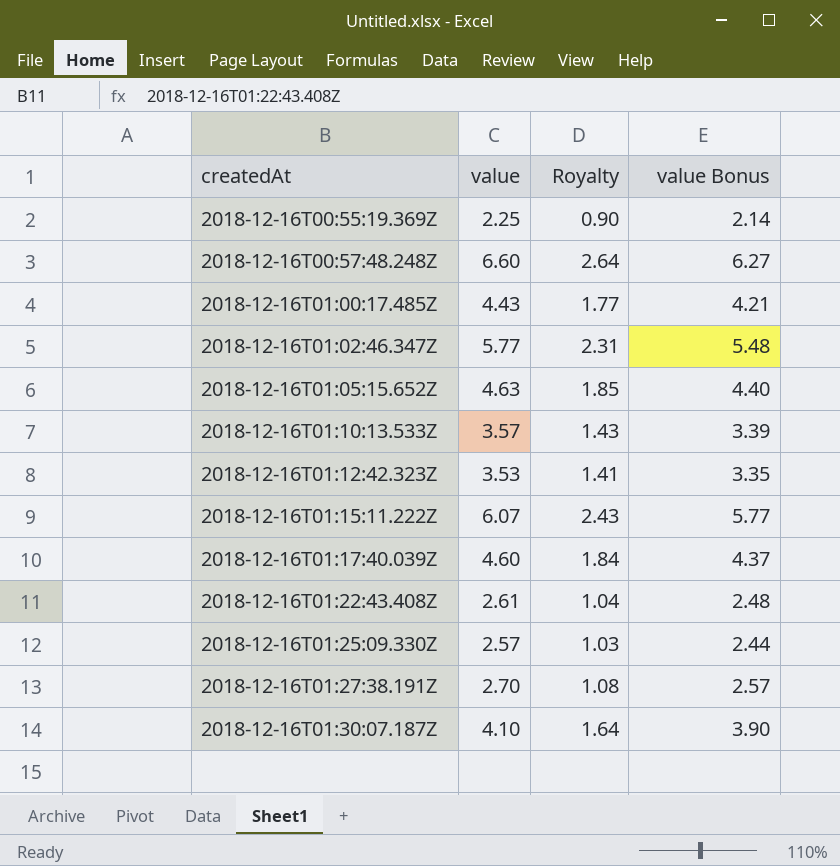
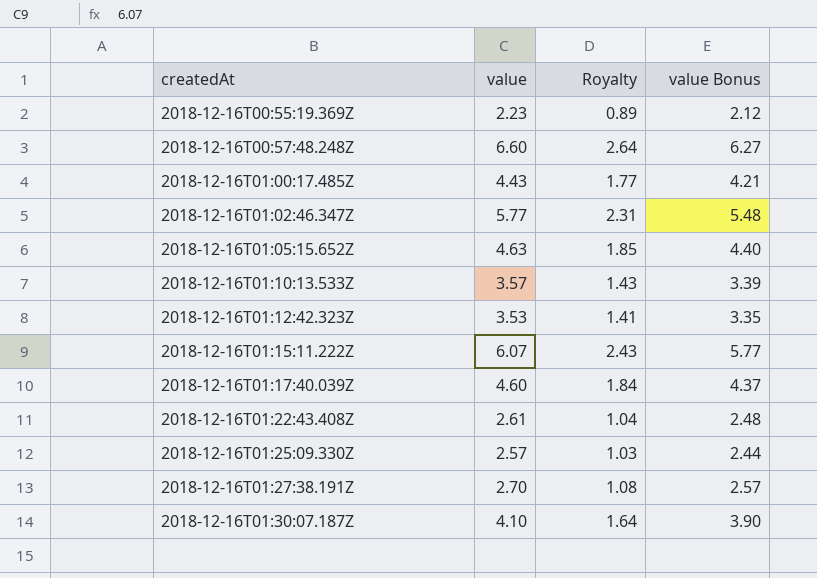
2018-12-16T00:55:19.369Z | value: 2.25 -> 2.23
2018-12-16T00:55:19.369Z | Royalty: 0.90 -> 0.89
2018-12-16T00:55:19.369Z | value Bonus: 2.14 -> 2.12

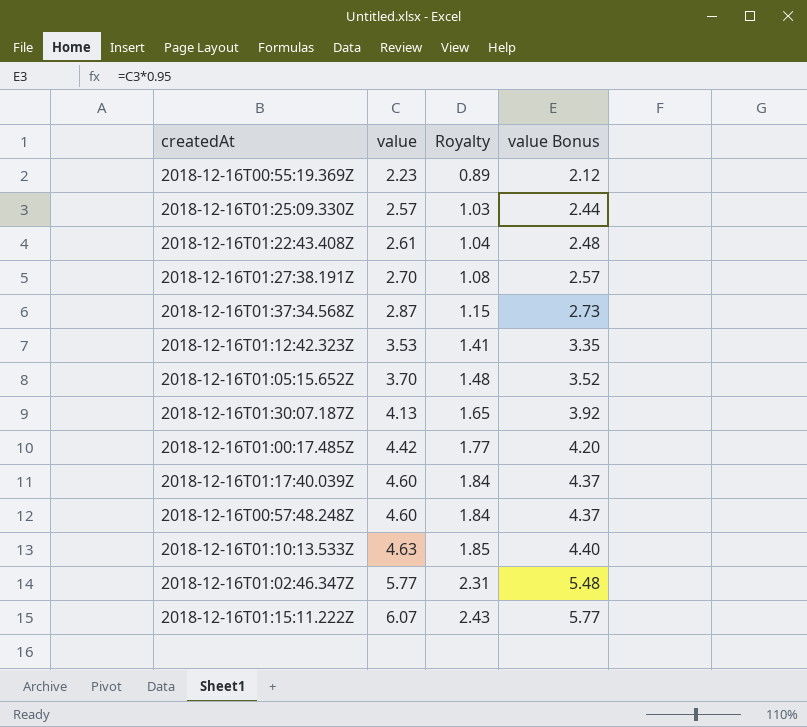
row order: createdAt ascending -> value ascending
row 2018-12-16T01:37:34.568Z: none -> 2.87 | 1.15 | 2.73
2018-12-16T01:05:15.652Z | value: 4.63 -> 3.70
2018-12-16T01:05:15.652Z | Royalty: 1.85 -> 1.48
2018-12-16T01:05:15.652Z | value Bonus: 4.40 -> 3.52
2018-12-16T01:30:07.187Z | value: 4.10 -> 4.13
2018-12-16T01:30:07.187Z | Royalty: 1.64 -> 1.65
2018-12-16T01:30:07.187Z | value Bonus: 3.90 -> 3.92
2018-12-16T01:00:17.485Z | value: 4.43 -> 4.42
2018-12-16T01:00:17.485Z | value Bonus: 4.21 -> 4.20
2018-12-16T00:57:48.248Z | value: 6.60 -> 4.60
2018-12-16T00:57:48.248Z | Royalty: 2.64 -> 1.84
2018-12-16T00:57:48.248Z | value Bonus: 6.27 -> 4.37
2018-12-16T01:10:13.533Z | value: 3.57 -> 4.63
2018-12-16T01:10:13.533Z | Royalty: 1.43 -> 1.85
2018-12-16T01:10:13.533Z | value Bonus: 3.39 -> 4.40

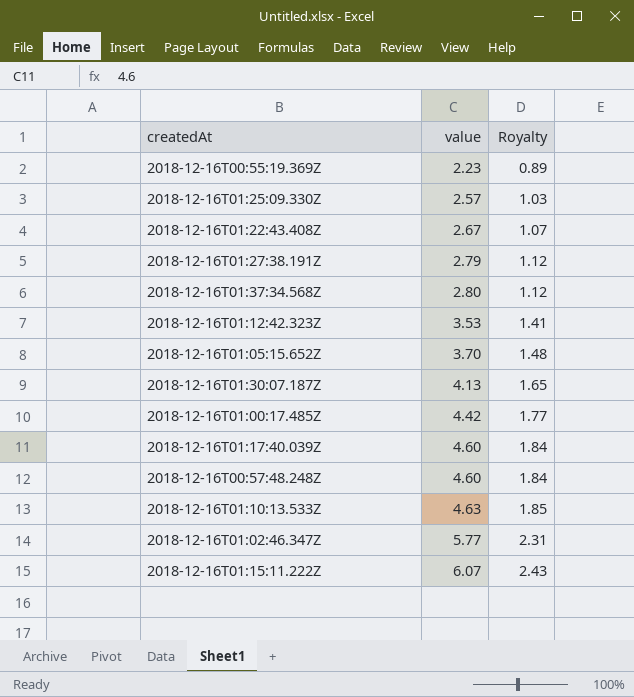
column value Bonus | formula: [value] * 0.95 -> none
2018-12-16T01:22:43.408Z | value: 2.61 -> 2.67
2018-12-16T01:22:43.408Z | Royalty: 1.04 -> 1.07
2018-12-16T01:27:38.191Z | value: 2.70 -> 2.79
2018-12-16T01:27:38.191Z | Royalty: 1.08 -> 1.12
2018-12-16T01:37:34.568Z | value: 2.87 -> 2.80
2018-12-16T01:37:34.568Z | Royalty: 1.15 -> 1.12

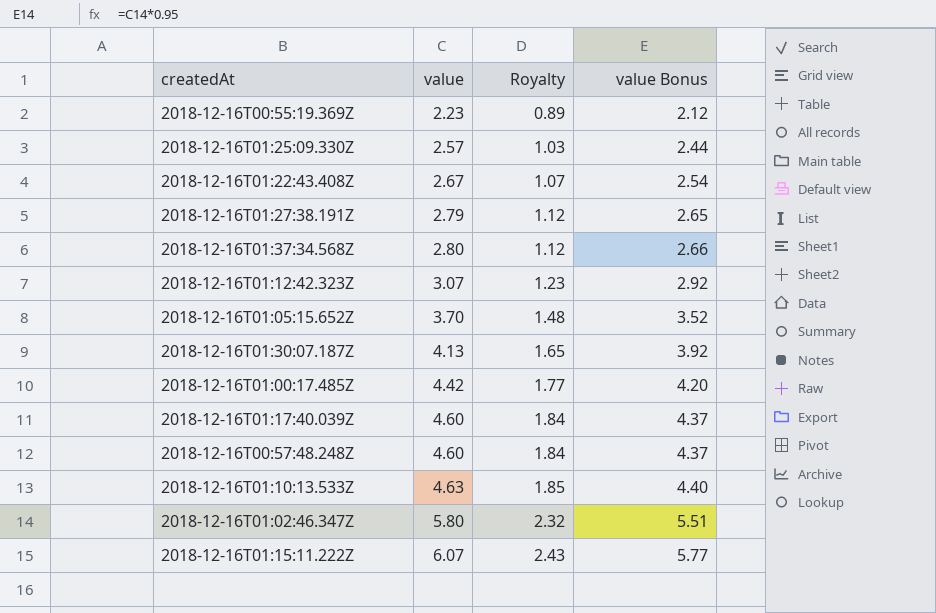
column value Bonus | formula: none -> [value] * 0.95
2018-12-16T01:12:42.323Z | value: 3.53 -> 3.07
2018-12-16T01:12:42.323Z | Royalty: 1.41 -> 1.23
2018-12-16T01:02:46.347Z | value: 5.77 -> 5.80
2018-12-16T01:02:46.347Z | Royalty: 2.31 -> 2.32

